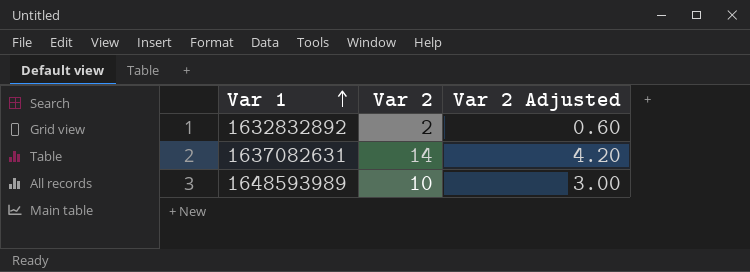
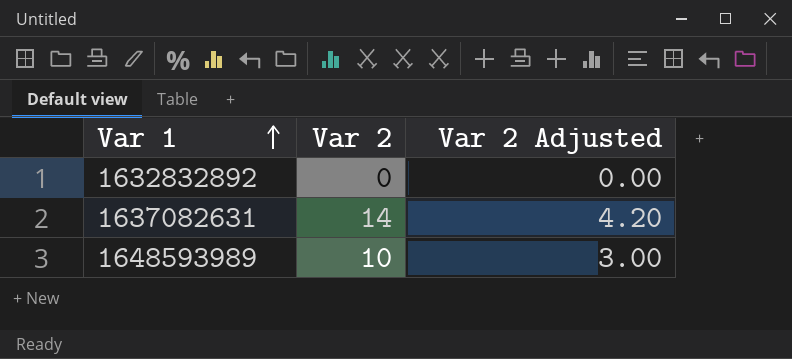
1632832892 | Var 2: 2 -> 0
1632832892 | Var 2 Adjusted: 0.60 -> 0.00

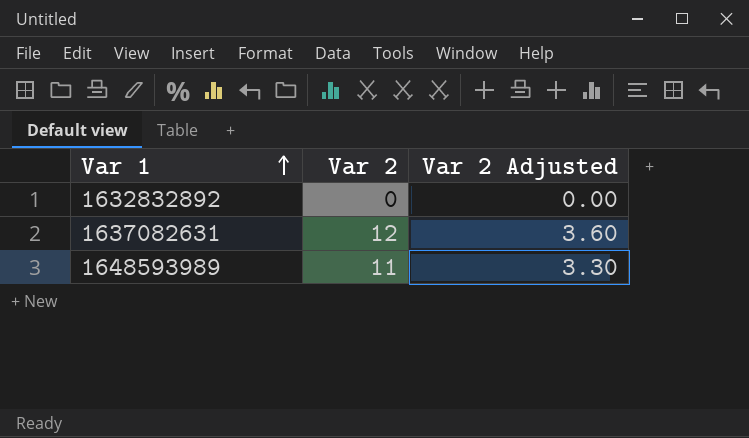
1637082631 | Var 2: 14 -> 12
1637082631 | Var 2 Adjusted: 4.20 -> 3.60
1648593989 | Var 2: 10 -> 11
1648593989 | Var 2 Adjusted: 3.00 -> 3.30

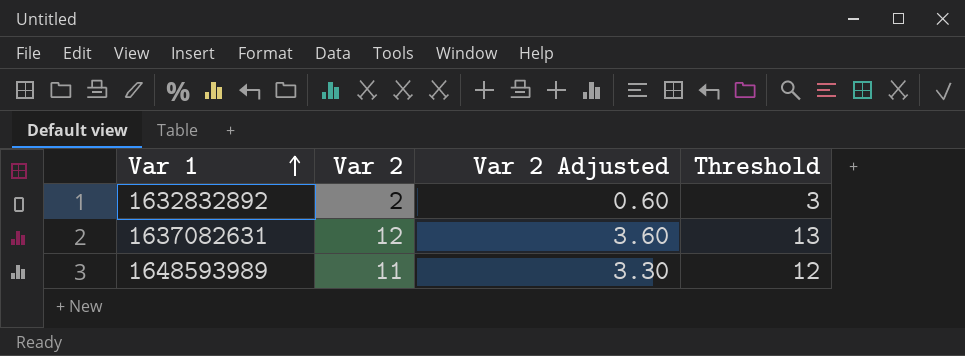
column Threshold | formula: none -> [Var 2] + 1
1632832892 | Var 2: 0 -> 2
1632832892 | Var 2 Adjusted: 0.00 -> 0.60

